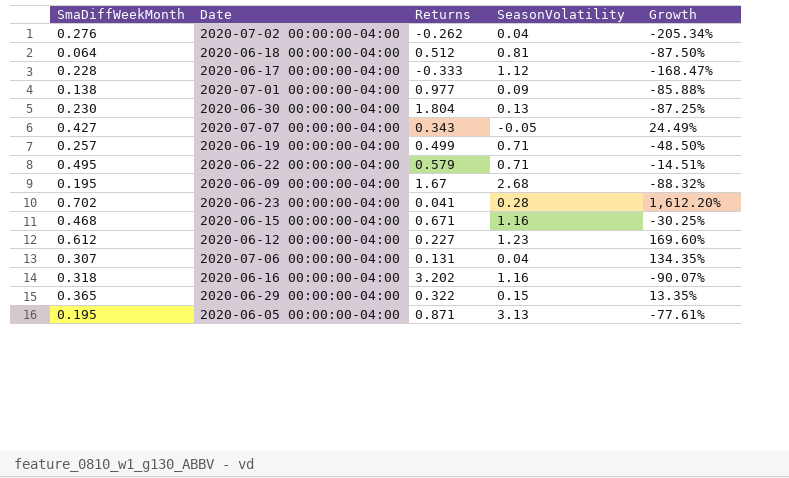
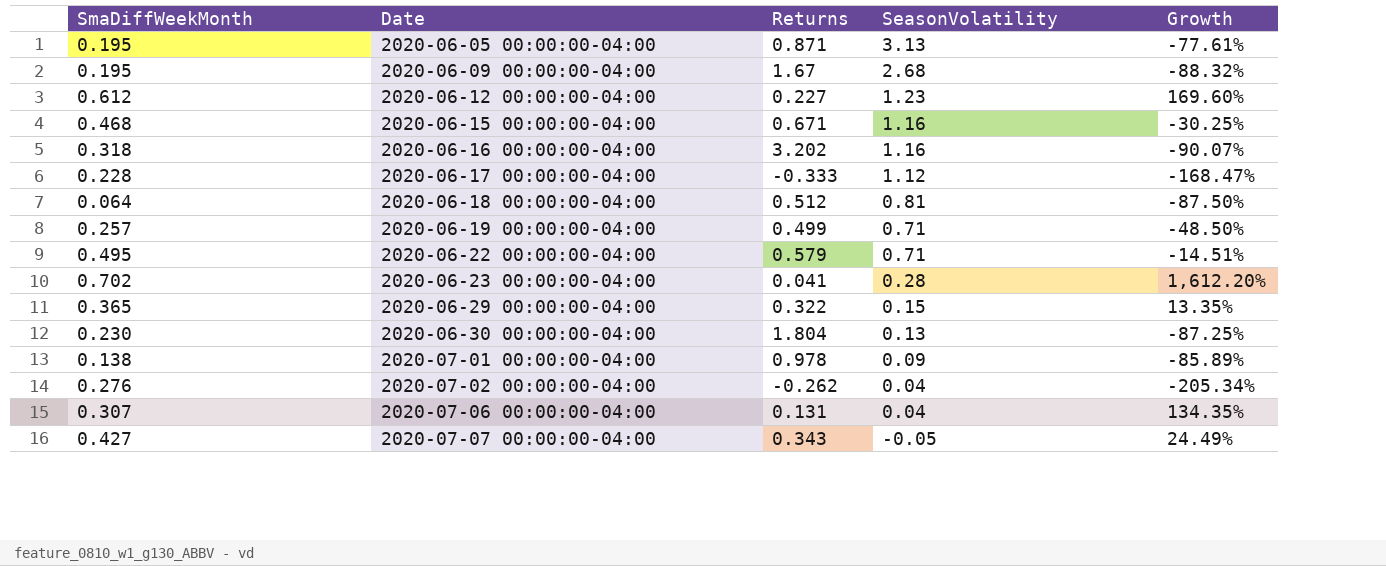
row order: none -> Date ascending
2020-07-01 00:00:00-04:00 | Returns: 0.977 -> 0.978
2020-07-01 00:00:00-04:00 | Growth: -85.88% -> -85.89%

